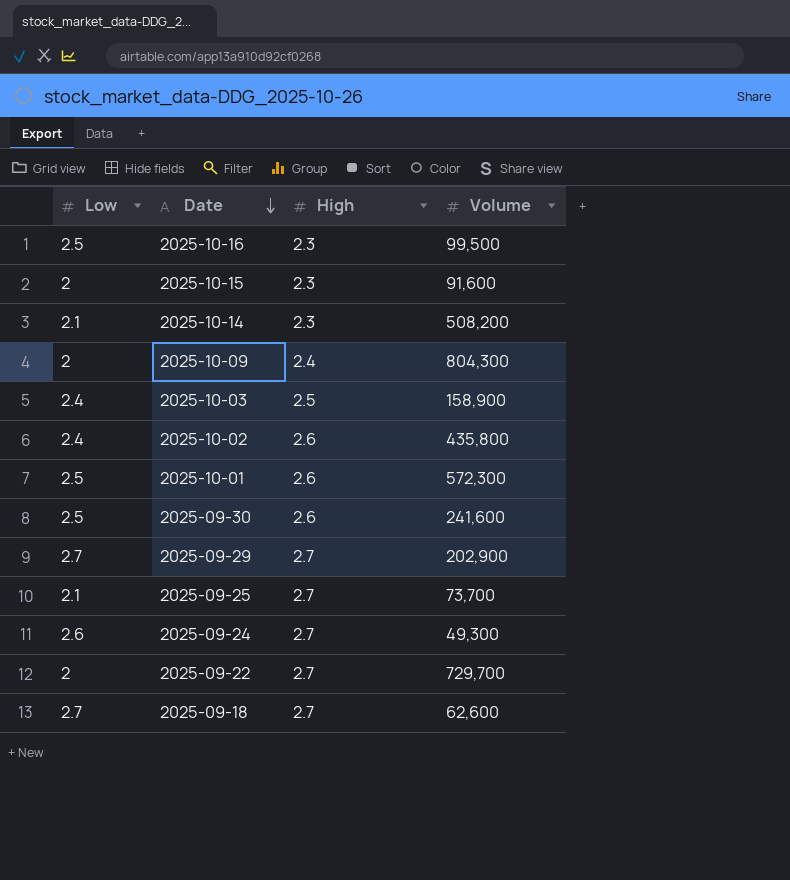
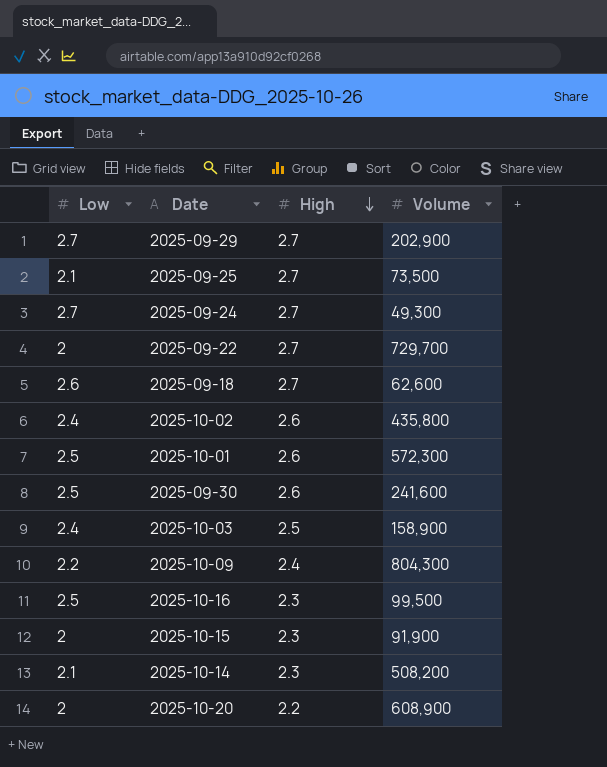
row order: Date descending -> High descending
2025-09-25 | Volume: 73,700 -> 73,500
2025-09-24 | Low: 2.6 -> 2.7
2025-09-18 | Low: 2.7 -> 2.6
2025-10-09 | Low: 2 -> 2.2
2025-10-15 | Volume: 91,600 -> 91,900
row 2025-10-20: none -> 2 | 2.2 | 608,900

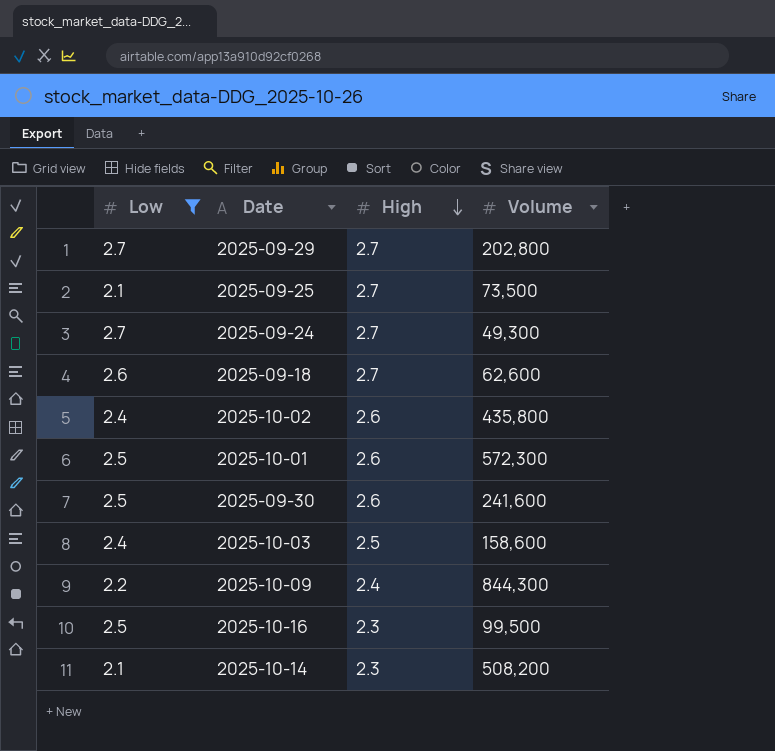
filter: none -> Low != 2
2025-09-29 | Volume: 202,900 -> 202,800
2025-10-03 | Volume: 158,900 -> 158,600
2025-10-09 | Volume: 804,300 -> 844,300

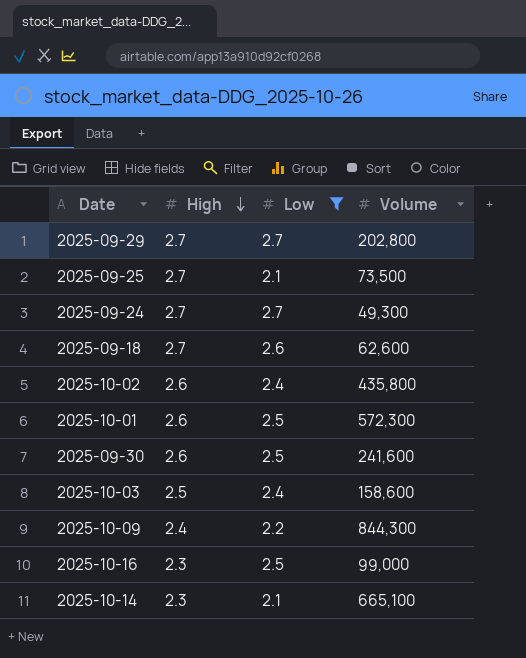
column Low | position: 1 -> 3
2025-10-16 | Volume: 99,500 -> 99,000
2025-10-14 | Volume: 508,200 -> 665,100

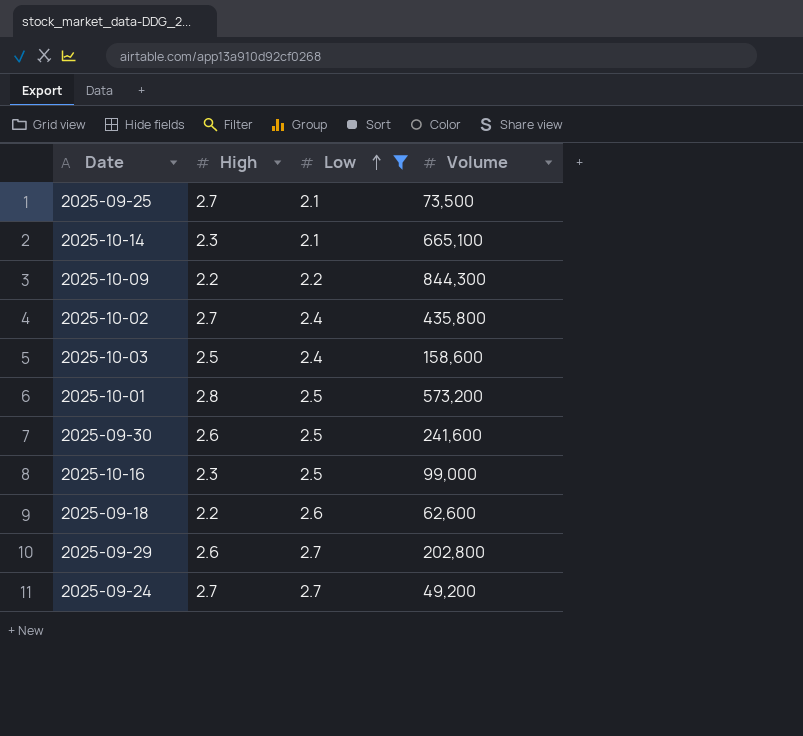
row order: High descending -> Low ascending
2025-10-09 | High: 2.4 -> 2.2
2025-10-02 | High: 2.6 -> 2.7
2025-10-01 | High: 2.6 -> 2.8
2025-10-01 | Volume: 572,300 -> 573,200
2025-09-18 | High: 2.7 -> 2.2
2025-09-29 | High: 2.7 -> 2.6
2025-09-24 | Volume: 49,300 -> 49,200

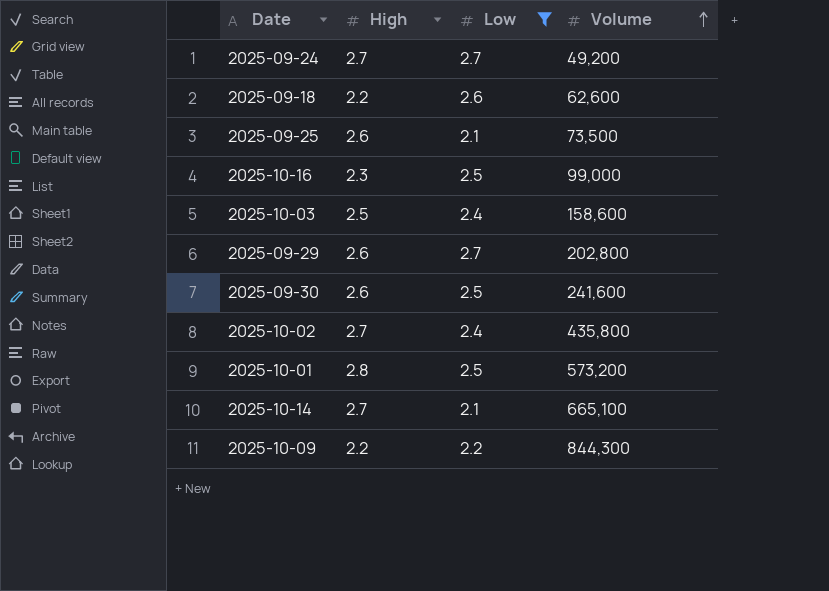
row order: Low ascending -> Volume ascending
2025-09-25 | High: 2.7 -> 2.6
2025-10-14 | High: 2.3 -> 2.7

